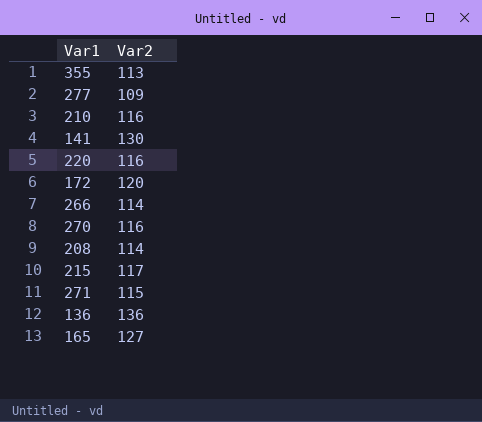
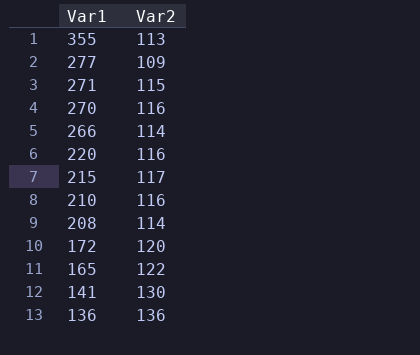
row order: none -> Var1 descending
165 | Var2: 127 -> 122

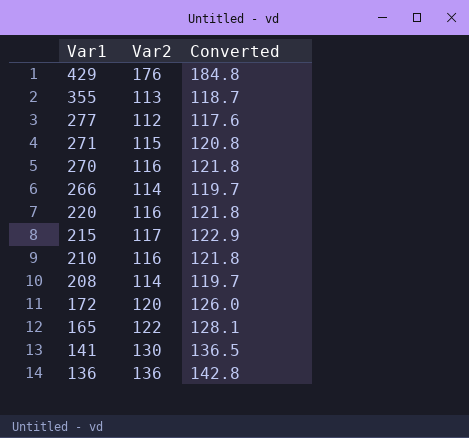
column Converted | formula: none -> [Var2] * 1.05
row 429: none -> 176 | 184.8
277 | Var2: 109 -> 112

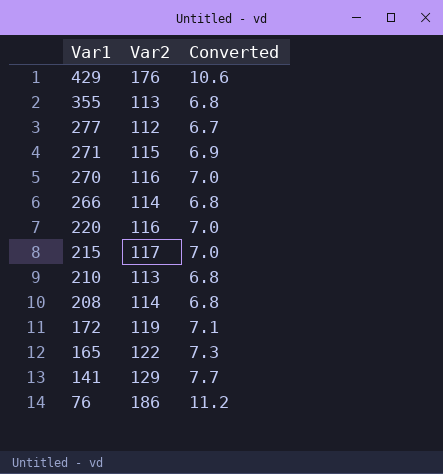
column Converted | formula: [Var2] * 1.05 -> [Var2] * 0.06
row 136: 136 | 142.8 -> none
210 | Var2: 116 -> 113
172 | Var2: 120 -> 119
141 | Var2: 130 -> 129
row 76: none -> 186 | 11.2

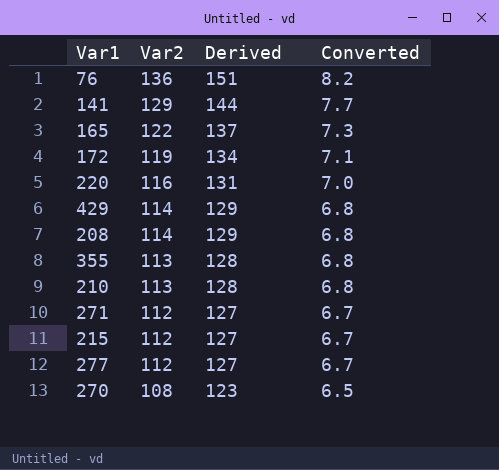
row order: Var1 descending -> Var2 descending
column Derived | formula: none -> [Var2] + 15
row 266: 114 | 6.8 -> none
76 | Var2: 186 -> 136
76 | Converted: 11.2 -> 8.2
429 | Var2: 176 -> 114
429 | Converted: 10.6 -> 6.8
271 | Var2: 115 -> 112
271 | Converted: 6.9 -> 6.7
215 | Var2: 117 -> 112
215 | Converted: 7.0 -> 6.7
270 | Var2: 116 -> 108
270 | Converted: 7.0 -> 6.5

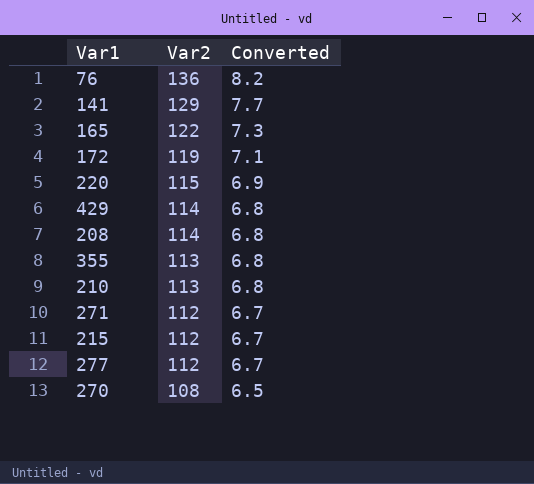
column Derived | formula: [Var2] + 15 -> none
220 | Var2: 116 -> 115
220 | Converted: 7.0 -> 6.9

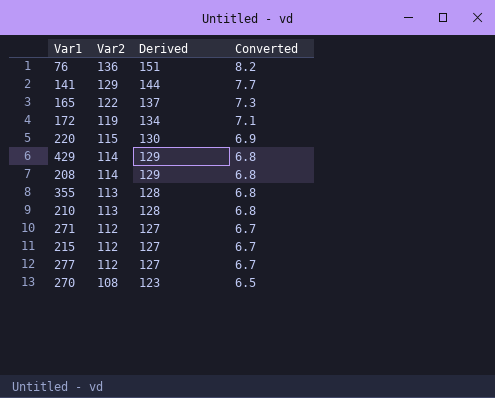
column Derived | formula: none -> [Var2] + 15

